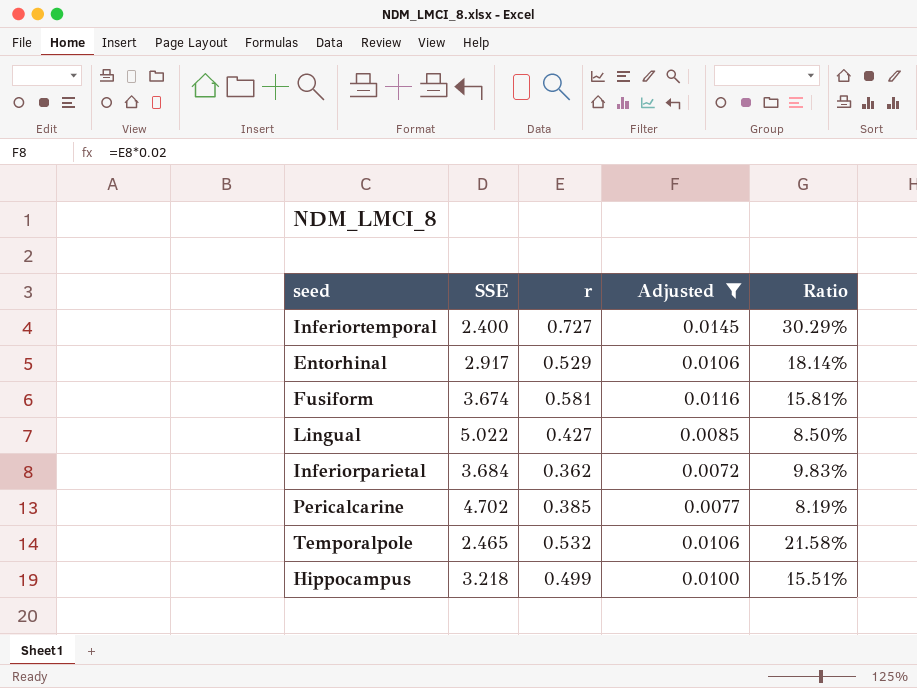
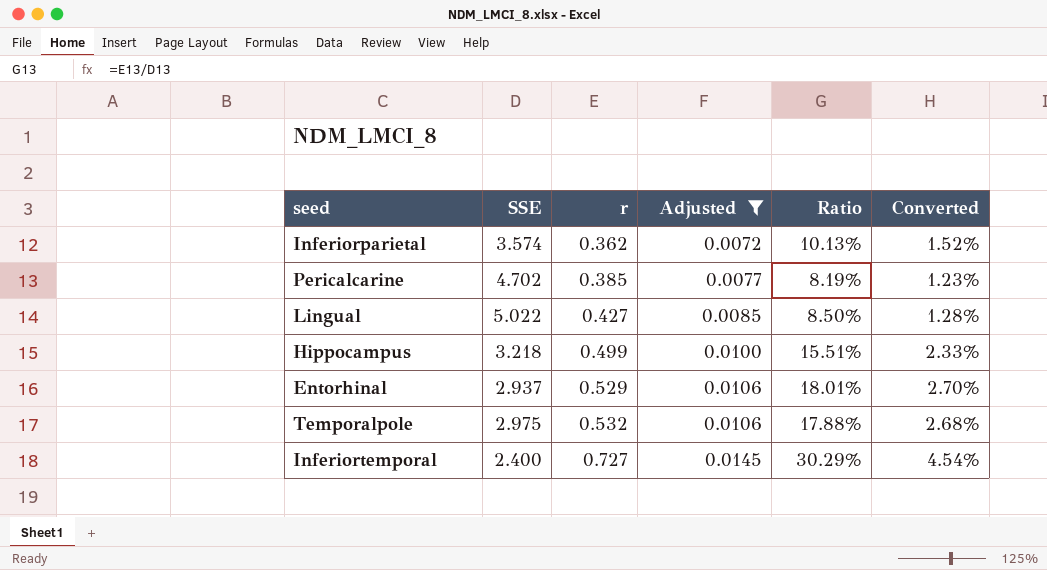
row order: none -> r ascending
column Converted | formula: none -> [Ratio] * 0.15
row Fusiform: 3.674 | 0.581 | 0.0116 | 15.81% -> none
Inferiorparietal | SSE: 3.684 -> 3.574
Inferiorparietal | Ratio: 9.83% -> 10.13%
Entorhinal | SSE: 2.917 -> 2.937
Entorhinal | Ratio: 18.14% -> 18.01%
Temporalpole | SSE: 2.465 -> 2.975
Temporalpole | Ratio: 21.58% -> 17.88%

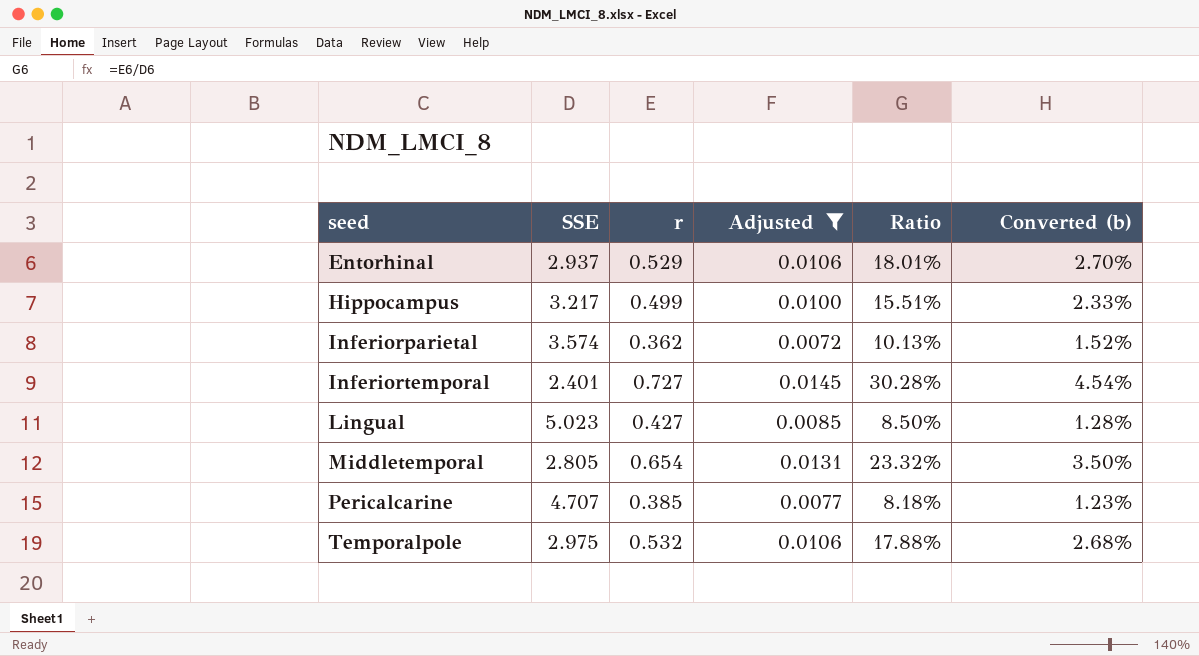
row order: r ascending -> seed ascending
column name: Converted -> Converted (b)
Hippocampus | SSE: 3.218 -> 3.217
Inferiortemporal | SSE: 2.400 -> 2.401
Inferiortemporal | Ratio: 30.29% -> 30.28%
Lingual | SSE: 5.022 -> 5.023
row Middletemporal: none -> 2.805 | 0.654 | 0.0131 | 23.32% | 3.50%
Pericalcarine | SSE: 4.702 -> 4.707
Pericalcarine | Ratio: 8.19% -> 8.18%

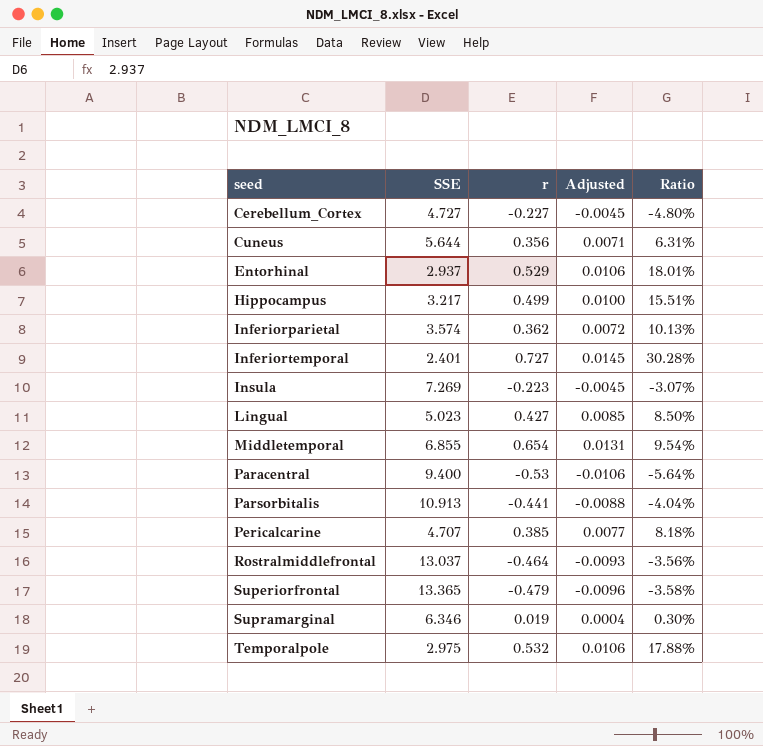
filter: Adjusted >= 0.0072 -> none
column Converted (b) | formula: [Ratio] * 0.15 -> none
Middletemporal | SSE: 2.805 -> 6.855
Middletemporal | Ratio: 23.32% -> 9.54%

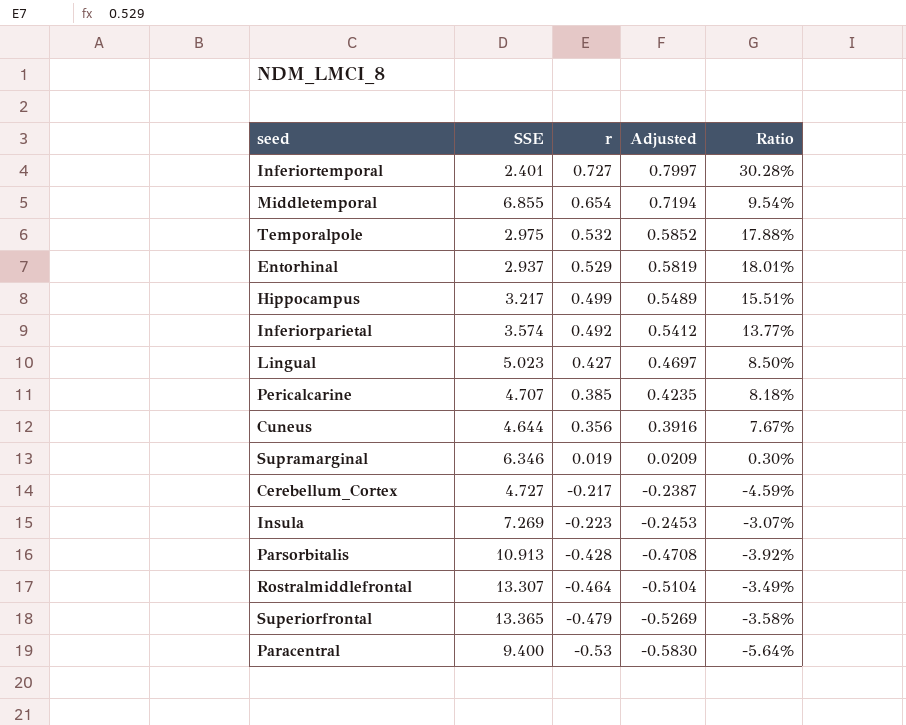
row order: seed ascending -> r descending
column Adjusted | formula: [r] * 0.02 -> [r] * 1.1
Inferiorparietal | r: 0.362 -> 0.492
Inferiorparietal | Ratio: 10.13% -> 13.77%
Cuneus | SSE: 5.644 -> 4.644
Cuneus | Ratio: 6.31% -> 7.67%
Cerebellum_Cortex | r: -0.227 -> -0.217
Cerebellum_Cortex | Ratio: -4.80% -> -4.59%
Parsorbitalis | r: -0.441 -> -0.428
Parsorbitalis | Ratio: -4.04% -> -3.92%
Rostralmiddlefrontal | SSE: 13.037 -> 13.307
Rostralmiddlefrontal | Ratio: -3.56% -> -3.49%

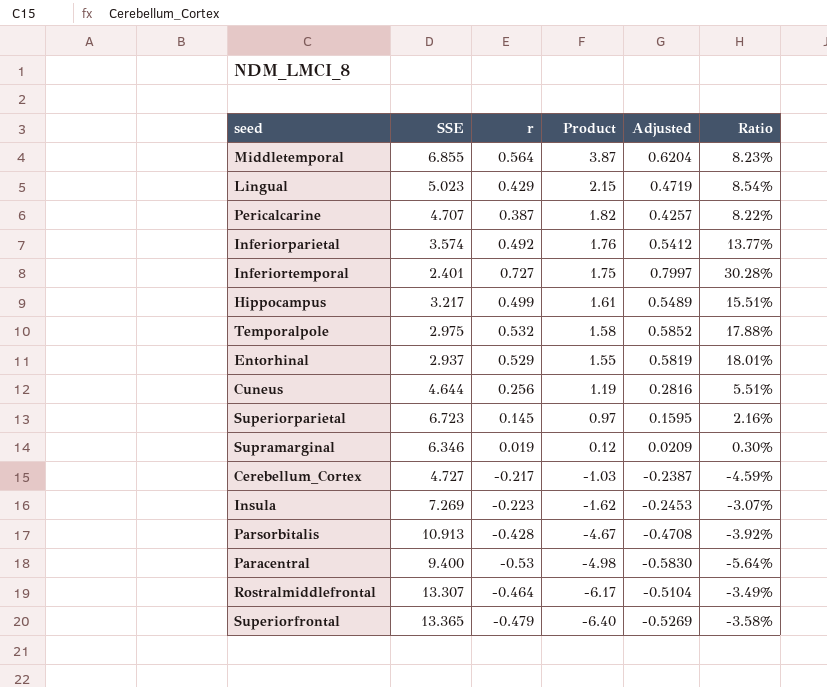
row order: r descending -> Product descending
column Product | formula: none -> [SSE] * [r]
Middletemporal | r: 0.654 -> 0.564
Middletemporal | Adjusted: 0.7194 -> 0.6204
Middletemporal | Ratio: 9.54% -> 8.23%
Lingual | r: 0.427 -> 0.429
Lingual | Adjusted: 0.4697 -> 0.4719
Lingual | Ratio: 8.50% -> 8.54%
Pericalcarine | r: 0.385 -> 0.387
Pericalcarine | Adjusted: 0.4235 -> 0.4257
Pericalcarine | Ratio: 8.18% -> 8.22%
Cuneus | r: 0.356 -> 0.256
Cuneus | Adjusted: 0.3916 -> 0.2816
Cuneus | Ratio: 7.67% -> 5.51%
row Superiorparietal: none -> 6.723 | 0.145 | 0.97 | 0.1595 | 2.16%

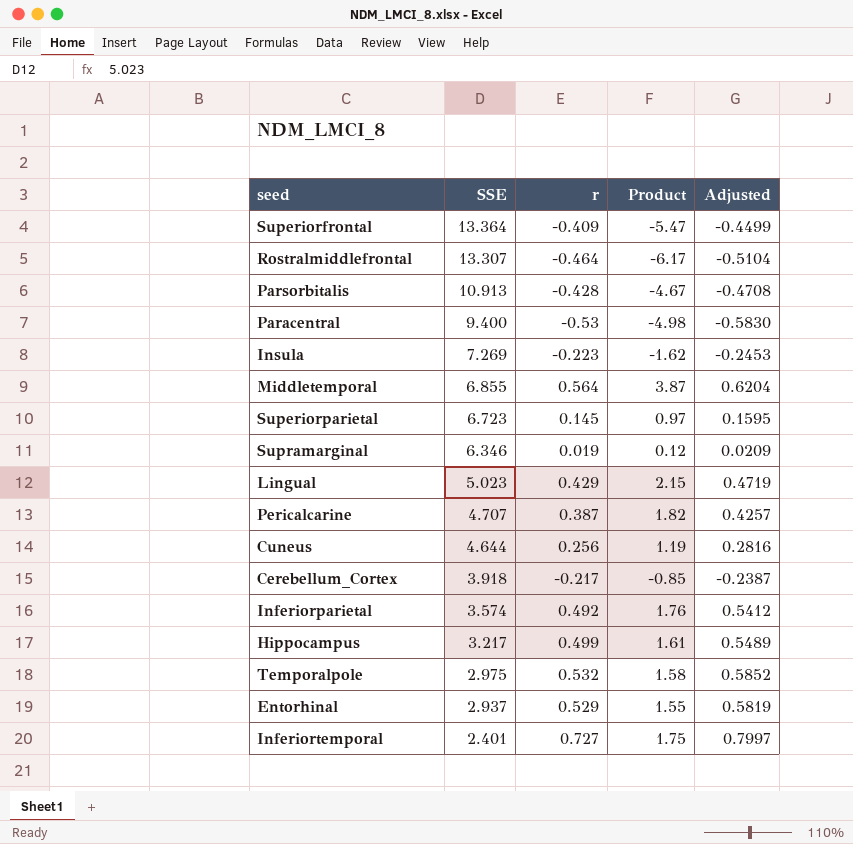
row order: Product descending -> SSE descending
column Ratio | formula: [r] / [SSE] -> none
Superiorfrontal | SSE: 13.365 -> 13.364
Superiorfrontal | r: -0.479 -> -0.409
Superiorfrontal | Product: -6.40 -> -5.47
Superiorfrontal | Adjusted: -0.5269 -> -0.4499
Cerebellum_Cortex | SSE: 4.727 -> 3.918
Cerebellum_Cortex | Product: -1.03 -> -0.85

